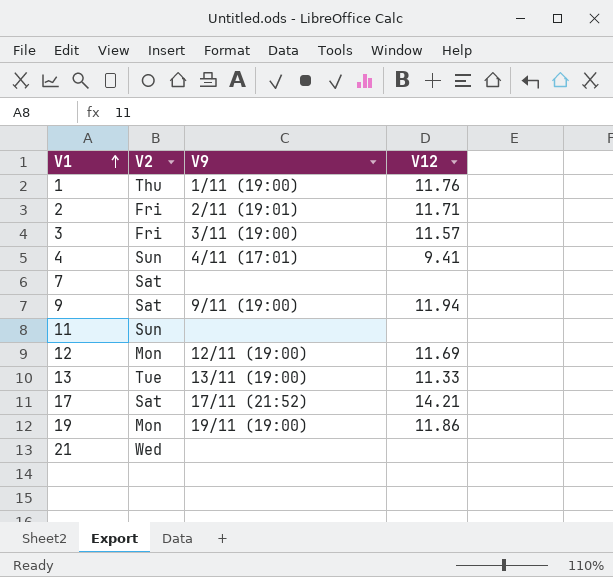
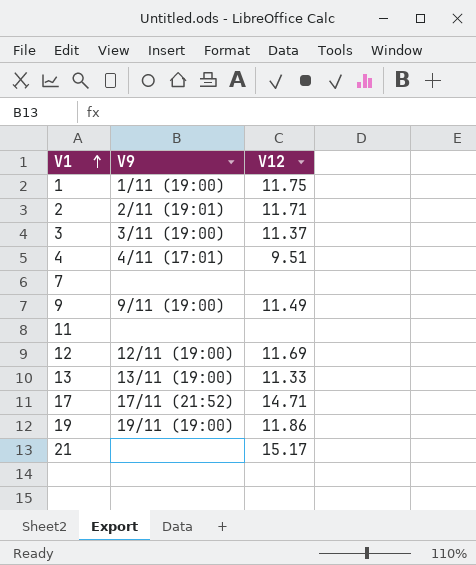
column V2 | position: 2 -> none
1 | V12: 11.76 -> 11.75
3 | V12: 11.57 -> 11.37
4 | V12: 9.41 -> 9.51
9 | V12: 11.94 -> 11.49
17 | V12: 14.21 -> 14.71
21 | V12: none -> 15.17

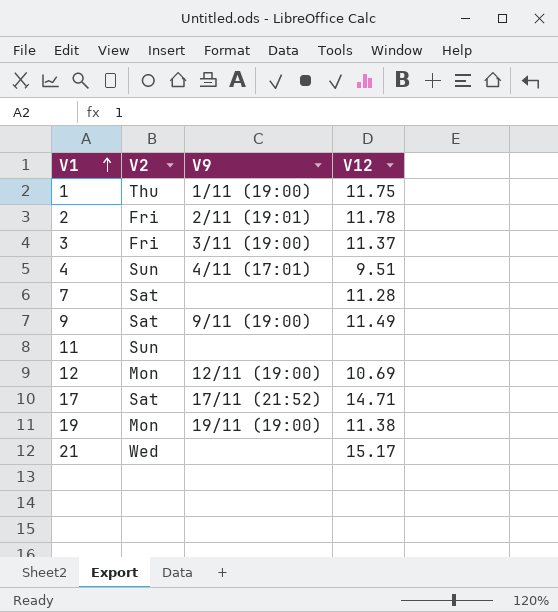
column V2 | position: none -> 2
row 13: 13/11 (19:00) | 11.33 -> none
2 | V12: 11.71 -> 11.78
7 | V12: none -> 11.28
12 | V12: 11.69 -> 10.69
19 | V12: 11.86 -> 11.38

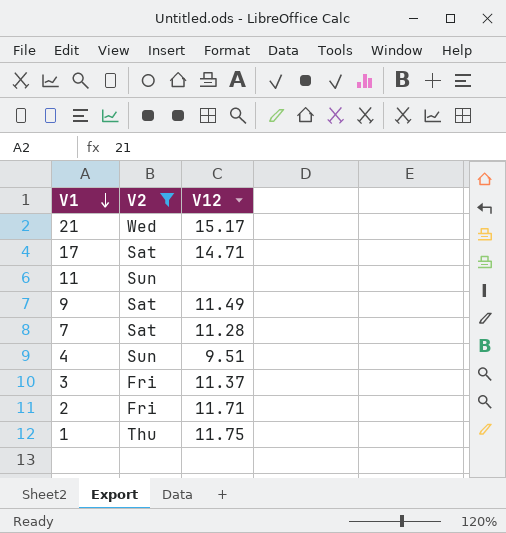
filter: none -> V2 != Mon
row order: V1 ascending -> V1 descending
column V9 | position: 3 -> none
2 | V12: 11.78 -> 11.71

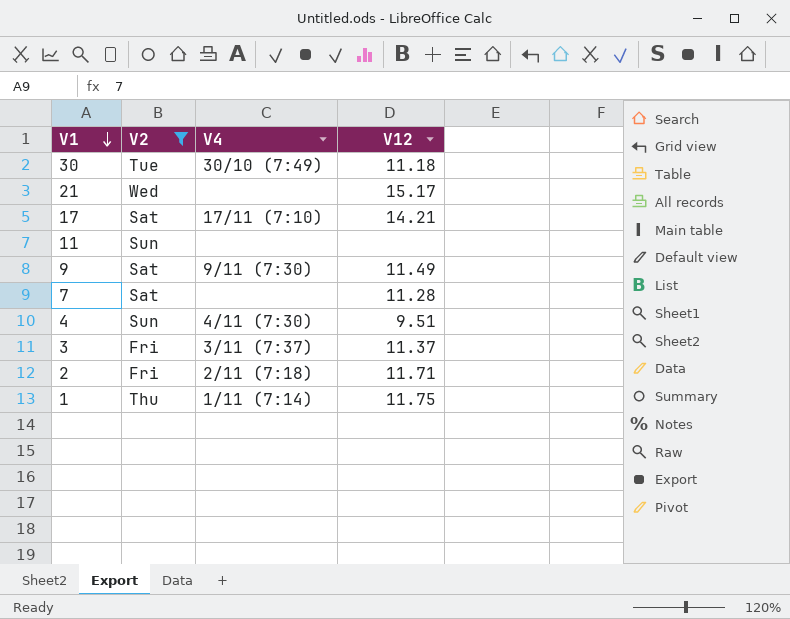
column V4 | position: none -> 3
row 30: none -> Tue | 30/10 (7:49) | 11.18
17 | V12: 14.71 -> 14.21

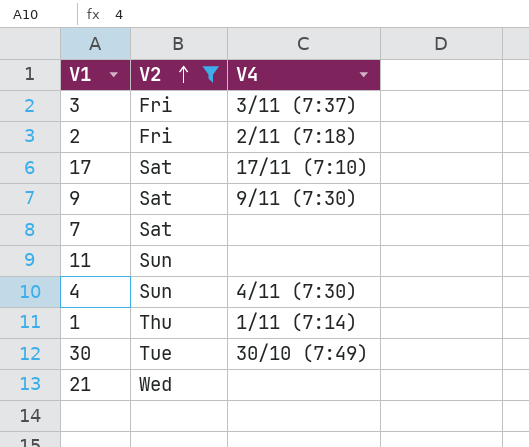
row order: V1 descending -> V2 ascending
column V12 | position: 4 -> none

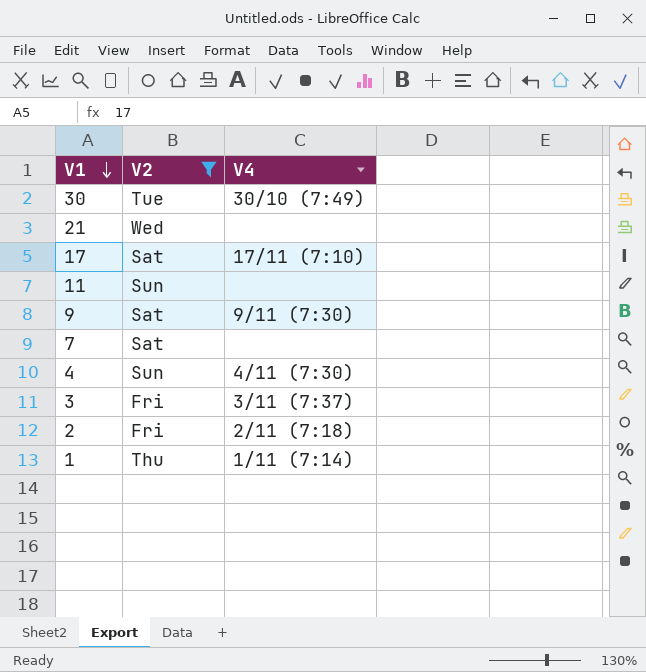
row order: V2 ascending -> V1 descending

